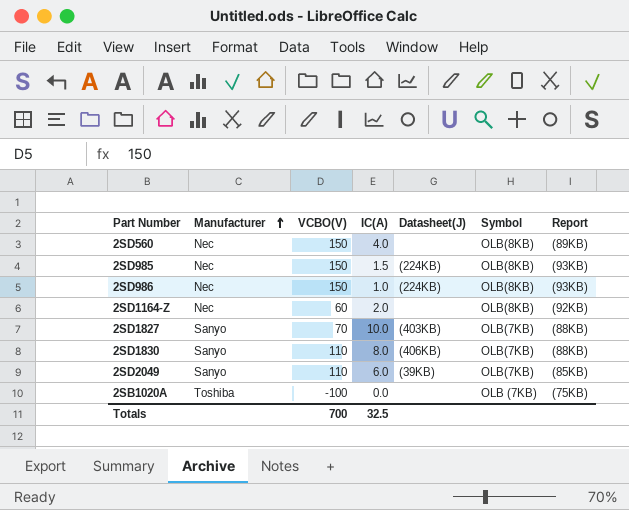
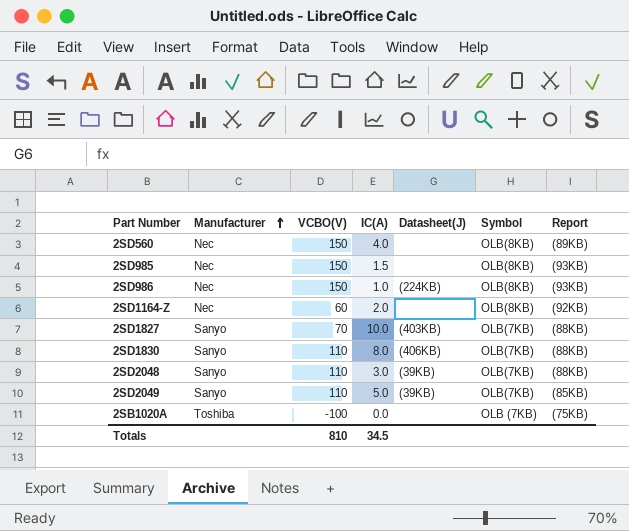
2SD985 | Datasheet(J): (224KB) -> none
row 2SD2048: none -> Sanyo | 110 | 3.0 | (39KB) | OLB(7KB) | (88KB)
2SD2049 | IC(A): 6.0 -> 5.0
Totals | VCBO(V): 700 -> 810
Totals | IC(A): 32.5 -> 34.5

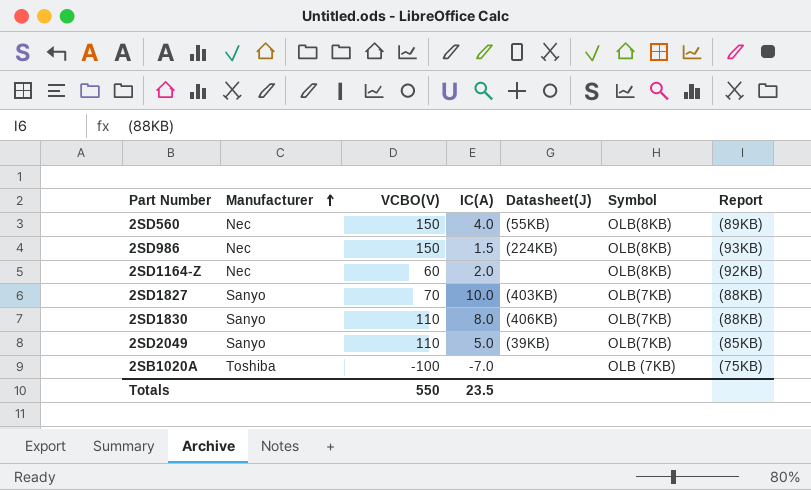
row 2SD985: Nec | 150 | 1.5 | none | OLB(8KB) | (93KB) -> none
row 2SD2048: Sanyo | 110 | 3.0 | (39KB) | OLB(7KB) | (88KB) -> none
2SD560 | Datasheet(J): none -> (55KB)
2SD986 | IC(A): 1.0 -> 1.5
2SB1020A | IC(A): 0.0 -> -7.0
Totals | VCBO(V): 810 -> 550
Totals | IC(A): 34.5 -> 23.5

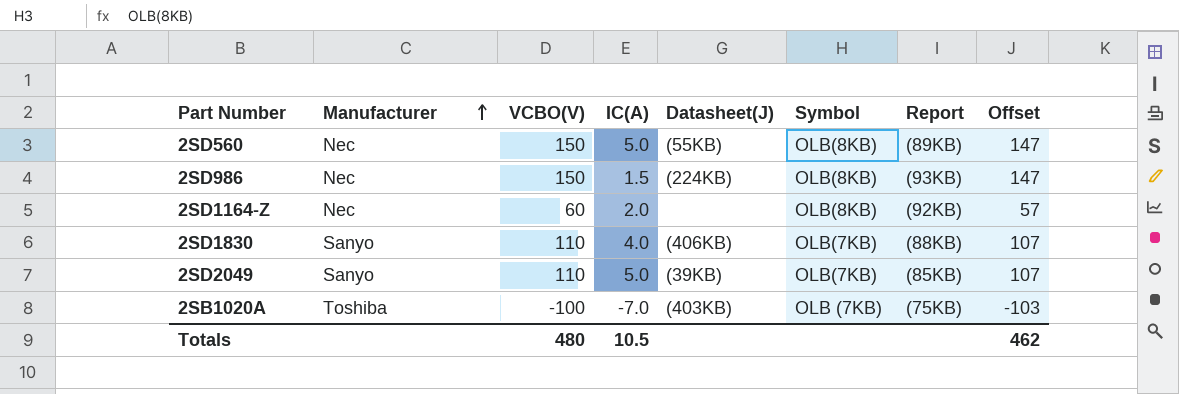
column Offset | formula: none -> [VCBO(V)] - 3
row 2SD1827: Sanyo | 70 | 10.0 | (403KB) | OLB(7KB) | (88KB) -> none
2SD560 | IC(A): 4.0 -> 5.0
2SD1830 | IC(A): 8.0 -> 4.0
2SB1020A | Datasheet(J): none -> (403KB)
Totals | VCBO(V): 550 -> 480
Totals | IC(A): 23.5 -> 10.5

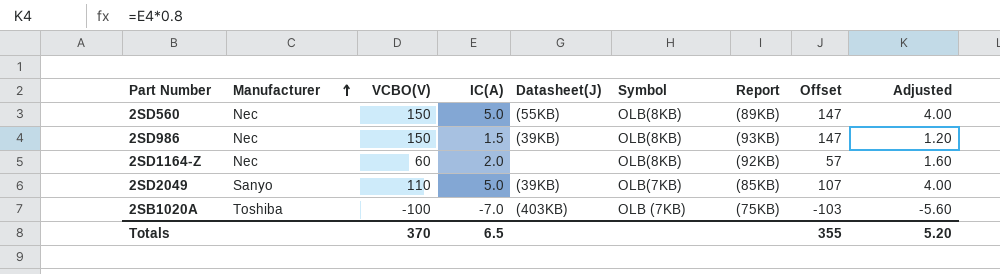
column Adjusted | formula: none -> [IC(A)] * 0.8
row 2SD1830: Sanyo | 110 | 4.0 | (406KB) | OLB(7KB) | (88KB) | 107 -> none
2SD986 | Datasheet(J): (224KB) -> (39KB)
Totals | VCBO(V): 480 -> 370
Totals | IC(A): 10.5 -> 6.5
Totals | Offset: 462 -> 355

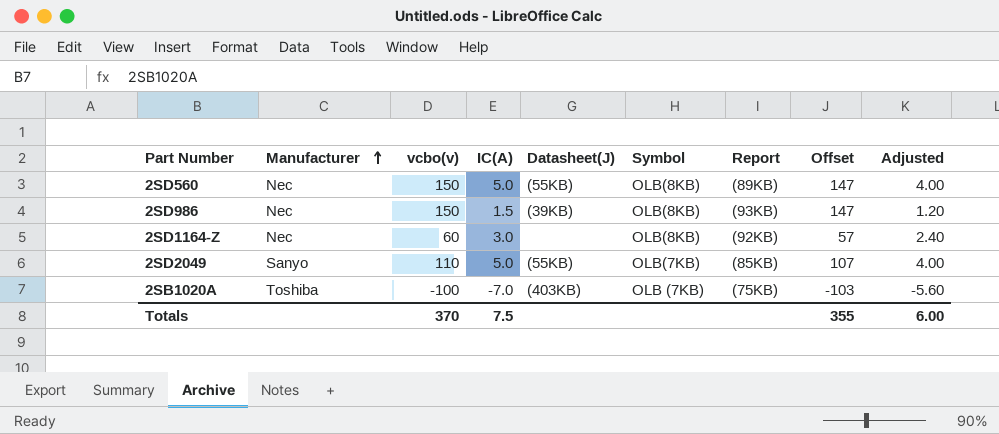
column name: VCBO(V) -> vcbo(v)
2SD1164-Z | IC(A): 2.0 -> 3.0
2SD1164-Z | Adjusted: 1.60 -> 2.40
2SD2049 | Datasheet(J): (39KB) -> (55KB)
Totals | IC(A): 6.5 -> 7.5
Totals | Adjusted: 5.20 -> 6.00

